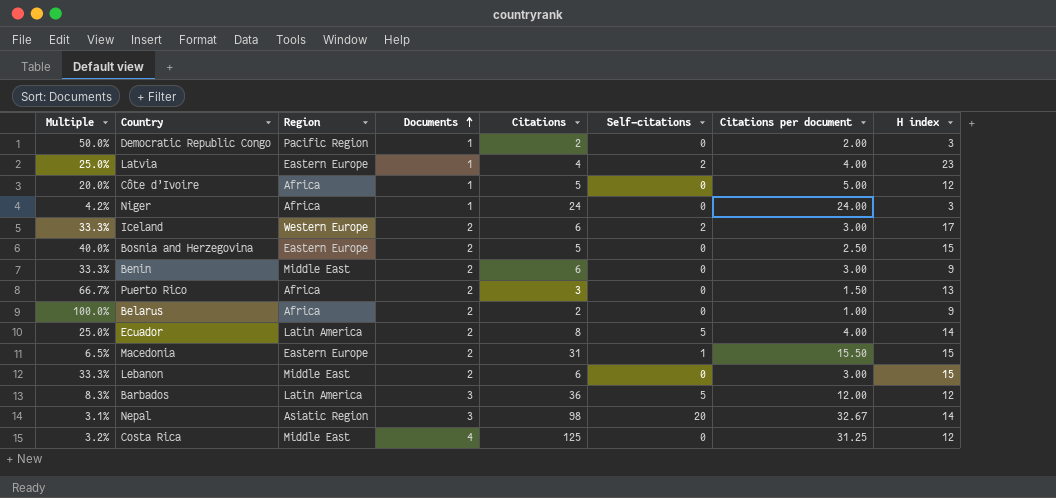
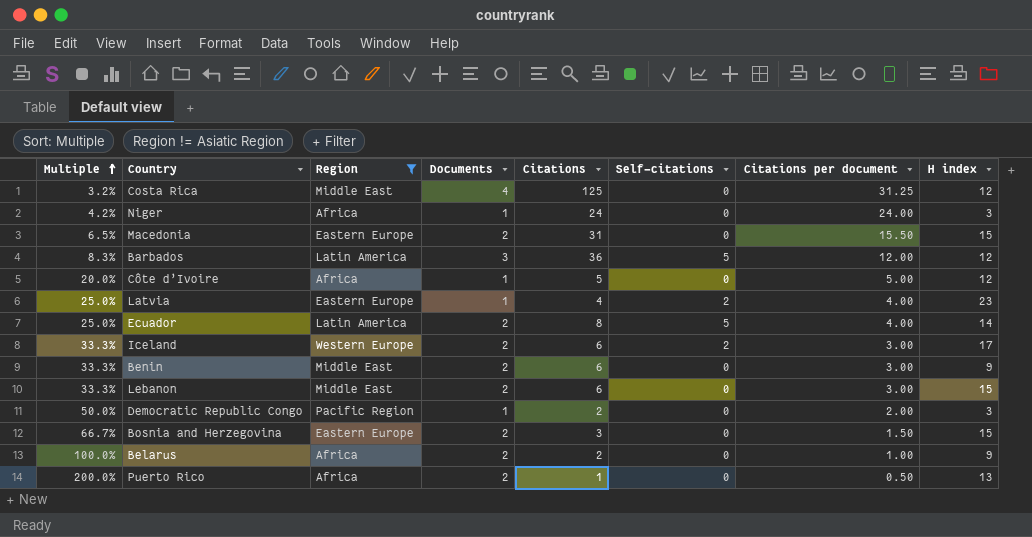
filter: none -> Region != Asiatic Region
row order: Documents ascending -> Multiple ascending
Macedonia | Self-citations: 1 -> 0
Bosnia and Herzegovina | Multiple: 40.0% -> 66.7%
Bosnia and Herzegovina | Citations: 5 -> 3
Bosnia and Herzegovina | Citations per document: 2.50 -> 1.50
Puerto Rico | Multiple: 66.7% -> 200.0%
Puerto Rico | Citations: 3 -> 1
Puerto Rico | Citations per document: 1.50 -> 0.50

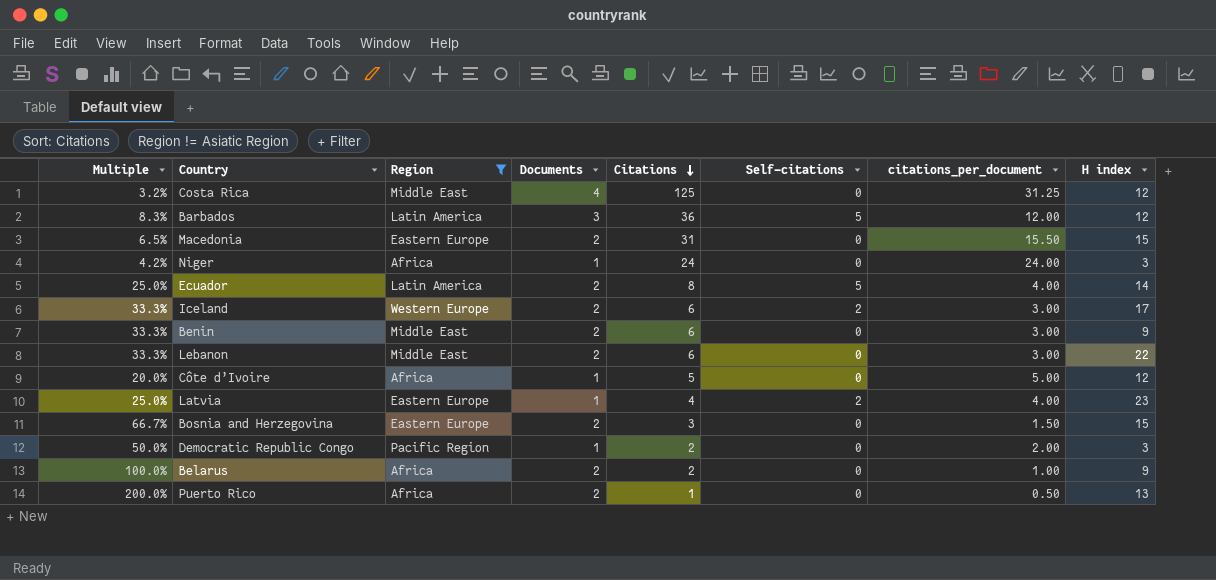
row order: Multiple ascending -> Citations descending
column name: Citations per document -> citations_per_document
Lebanon | H index: 15 -> 22

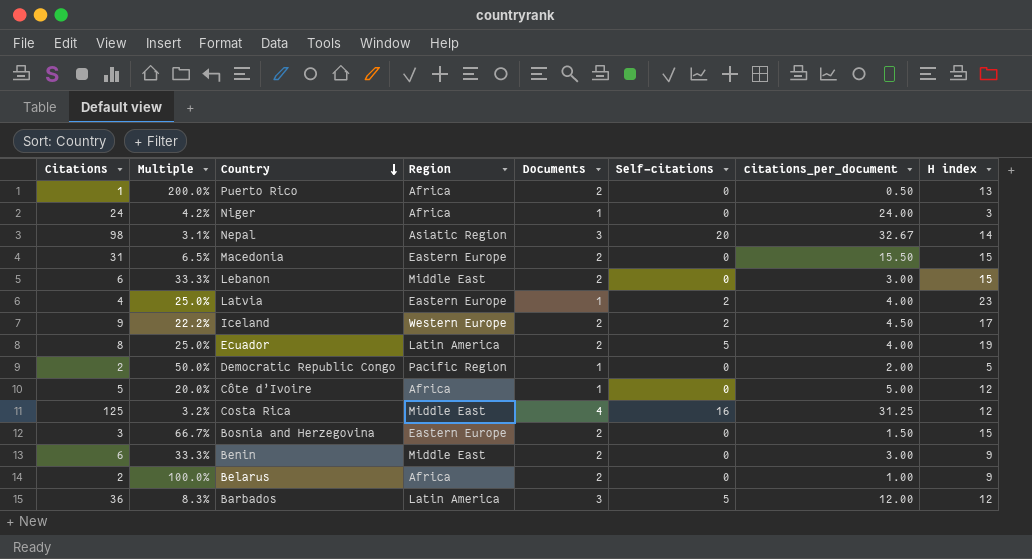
filter: Region != Asiatic Region -> none
row order: Citations descending -> Country descending
column Citations | position: 5 -> 1
Lebanon | H index: 22 -> 15
Iceland | Citations: 6 -> 9
Iceland | Multiple: 33.3% -> 22.2%
Iceland | citations_per_document: 3.00 -> 4.50
Ecuador | H index: 14 -> 19
Democratic Republic Congo | H index: 3 -> 5
Costa Rica | Self-citations: 0 -> 16

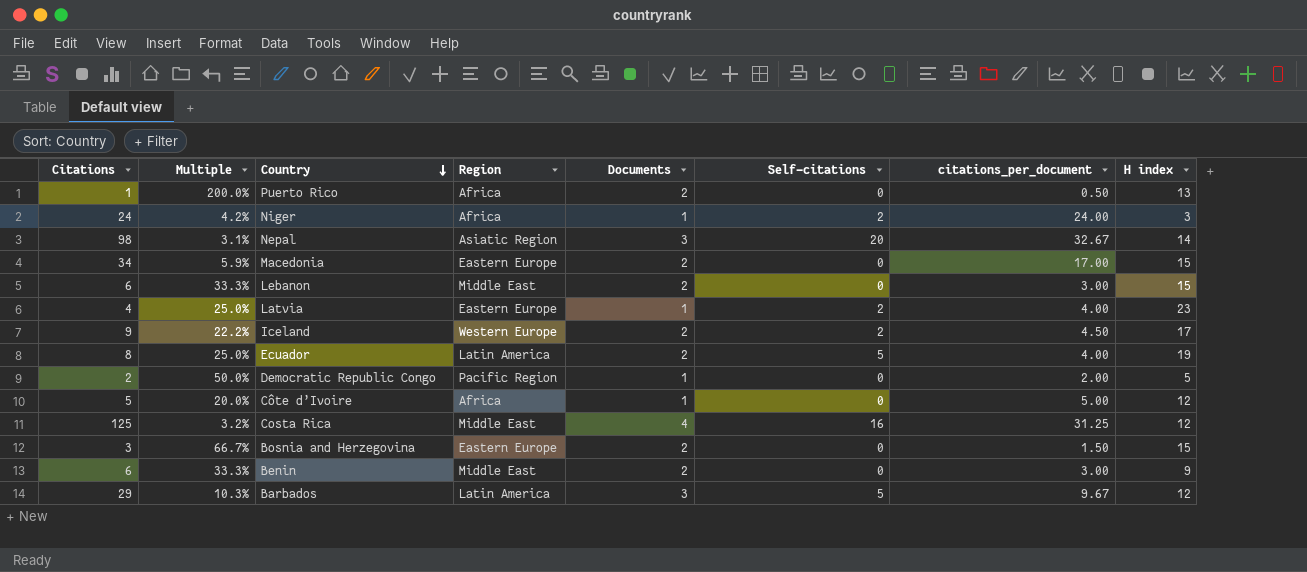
row Belarus: 2 | 100.0% | Africa | 2 | 0 | 1.00 | 9 -> none
Niger | Self-citations: 0 -> 2
Macedonia | Citations: 31 -> 34
Macedonia | Multiple: 6.5% -> 5.9%
Macedonia | citations_per_document: 15.50 -> 17.00
Barbados | Citations: 36 -> 29
Barbados | Multiple: 8.3% -> 10.3%
Barbados | citations_per_document: 12.00 -> 9.67

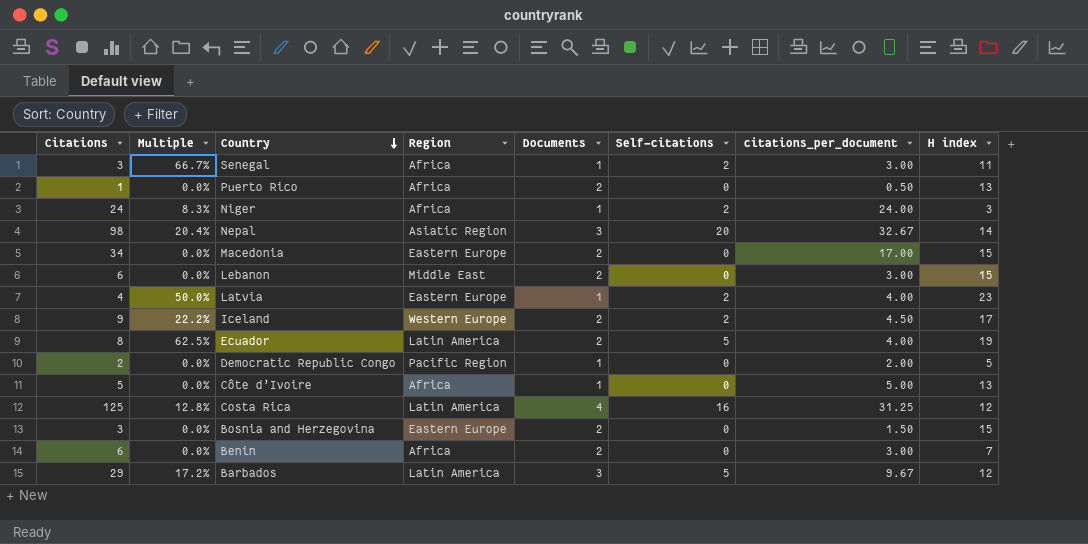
column Multiple | formula: [Documents] / [Citations] -> [Self-citations] / [Citations]
row Senegal: none -> 3 | 66.7% | Africa | 1 | 2 | 3.00 | 11
Côte d’Ivoire | H index: 12 -> 13
Costa Rica | Region: Middle East -> Latin America
Benin | Region: Middle East -> Africa
Benin | H index: 9 -> 7

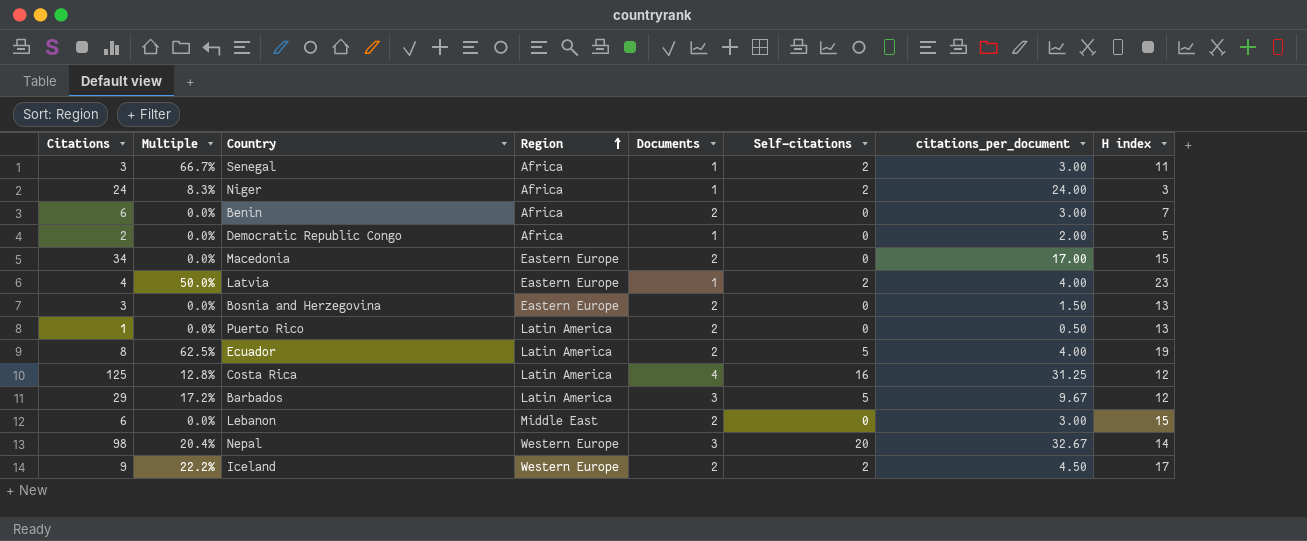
row order: Country descending -> Region ascending
row Côte d’Ivoire: 5 | 0.0% | Africa | 1 | 0 | 5.00 | 13 -> none
Democratic Republic Congo | Region: Pacific Region -> Africa
Bosnia and Herzegovina | H index: 15 -> 13
Puerto Rico | Region: Africa -> Latin America
Nepal | Region: Asiatic Region -> Western Europe

